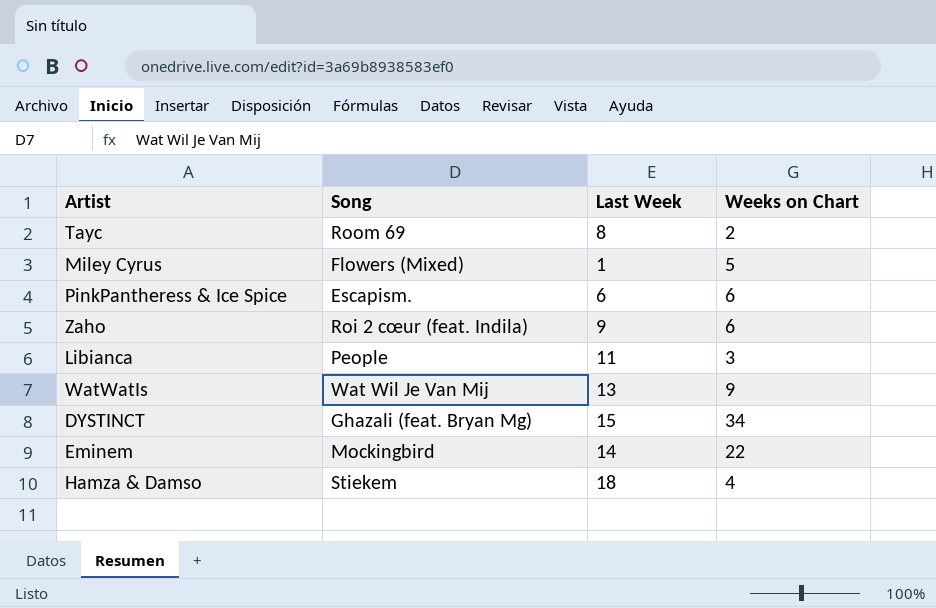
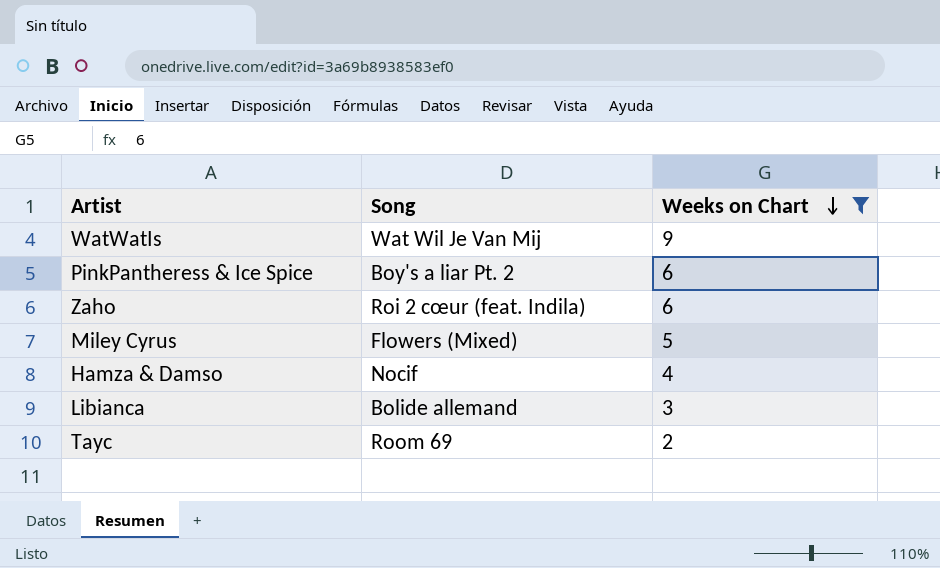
filter: none -> Weeks on Chart <= 9
row order: none -> Weeks on Chart descending
column Last Week | position: 3 -> none
PinkPantheress & Ice Spice | Song: Escapism. -> Boy's a liar Pt. 2
Hamza & Damso | Song: Stiekem -> Nocif
Libianca | Song: People -> Bolide allemand

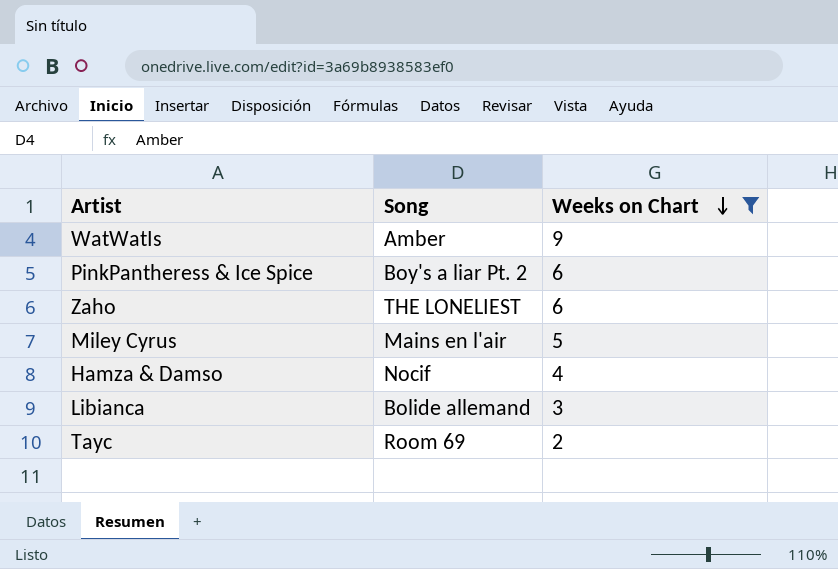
WatWatIs | Song: Wat Wil Je Van Mij -> Amber
Zaho | Song: Roi 2 cœur (feat. Indila) -> THE LONELIEST
Miley Cyrus | Song: Flowers (Mixed) -> Mains en l'air

